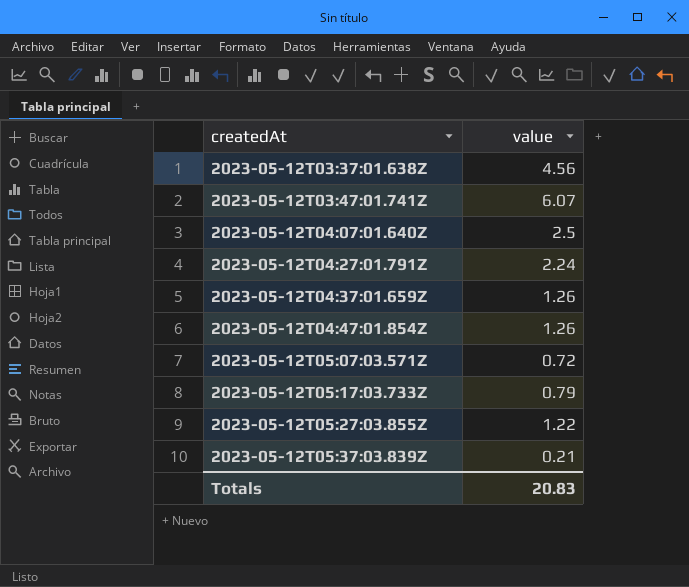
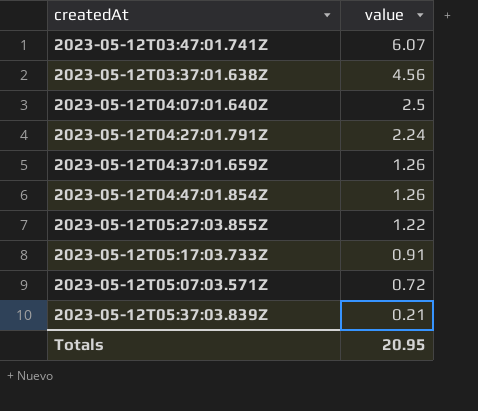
row order: createdAt ascending -> value descending
2023-05-12T05:17:03.733Z | value: 0.79 -> 0.91
Totals | value: 20.83 -> 20.95

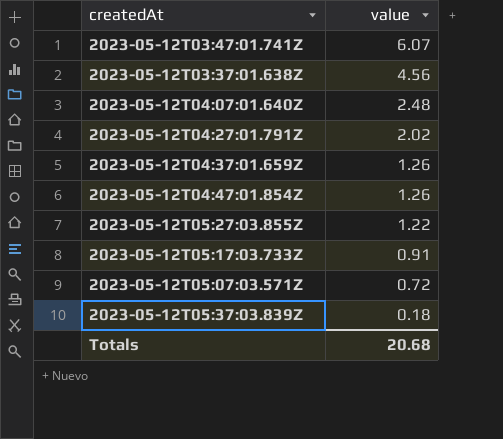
2023-05-12T04:07:01.640Z | value: 2.5 -> 2.48
2023-05-12T04:27:01.791Z | value: 2.24 -> 2.02
2023-05-12T05:37:03.839Z | value: 0.21 -> 0.18
Totals | value: 20.95 -> 20.68

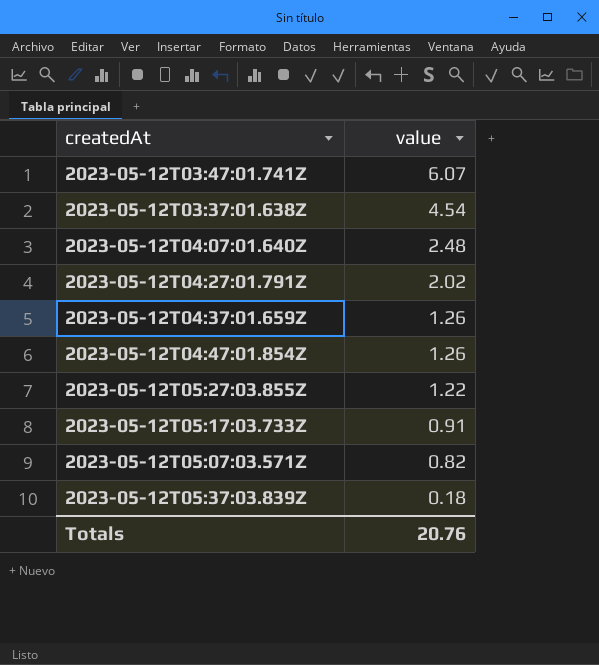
2023-05-12T03:37:01.638Z | value: 4.56 -> 4.54
2023-05-12T05:07:03.571Z | value: 0.72 -> 0.82
Totals | value: 20.68 -> 20.76

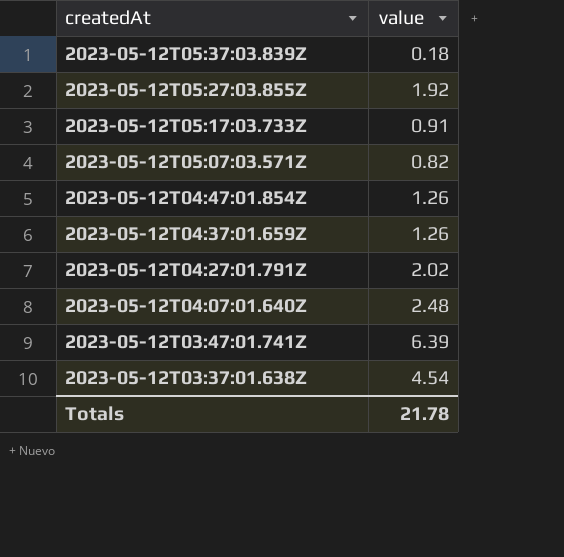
row order: value descending -> createdAt descending
2023-05-12T05:27:03.855Z | value: 1.22 -> 1.92
2023-05-12T03:47:01.741Z | value: 6.07 -> 6.39
Totals | value: 20.76 -> 21.78

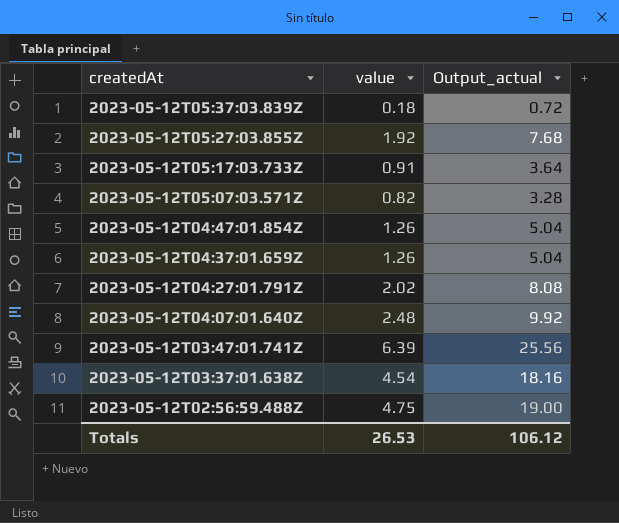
column Output_actual | formula: none -> [value] * 4
row 2023-05-12T02:56:59.488Z: none -> 4.75 | 19.00
Totals | value: 21.78 -> 26.53

